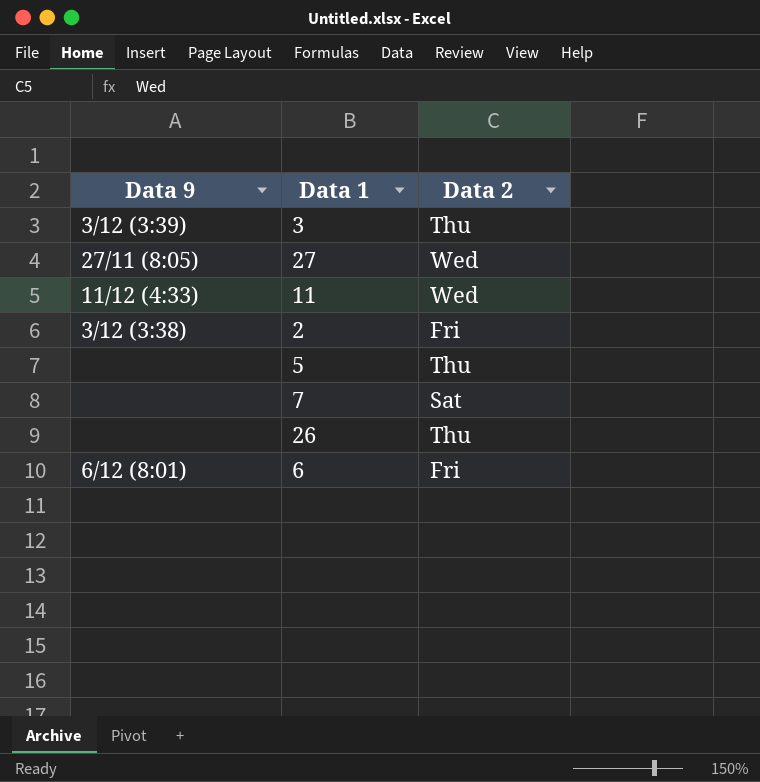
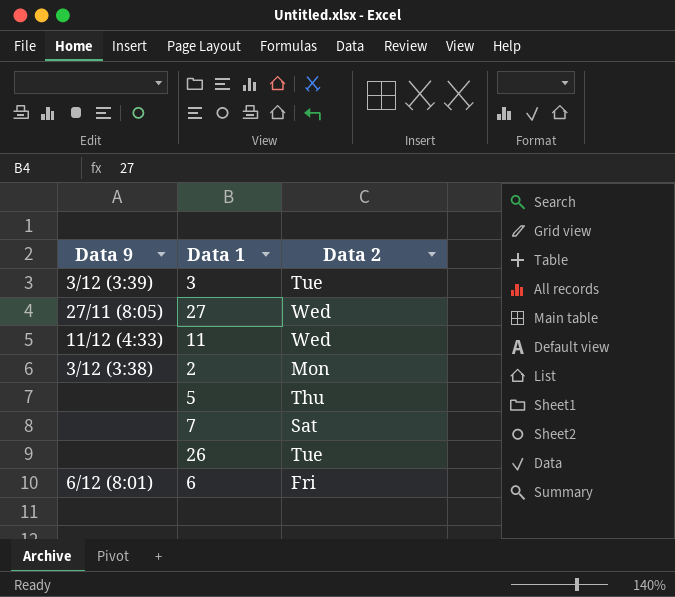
3 | Data 2: Thu -> Tue
2 | Data 2: Fri -> Mon
26 | Data 2: Thu -> Tue

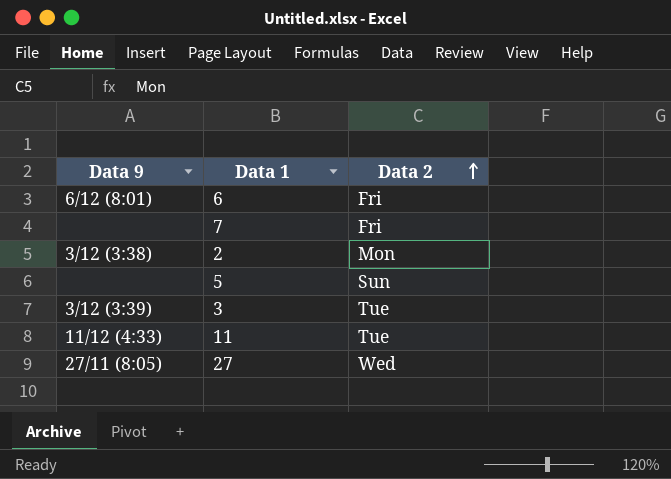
row order: none -> Data 2 ascending
row 26: none | Tue -> none
7 | Data 2: Sat -> Fri
5 | Data 2: Thu -> Sun
11 | Data 2: Wed -> Tue

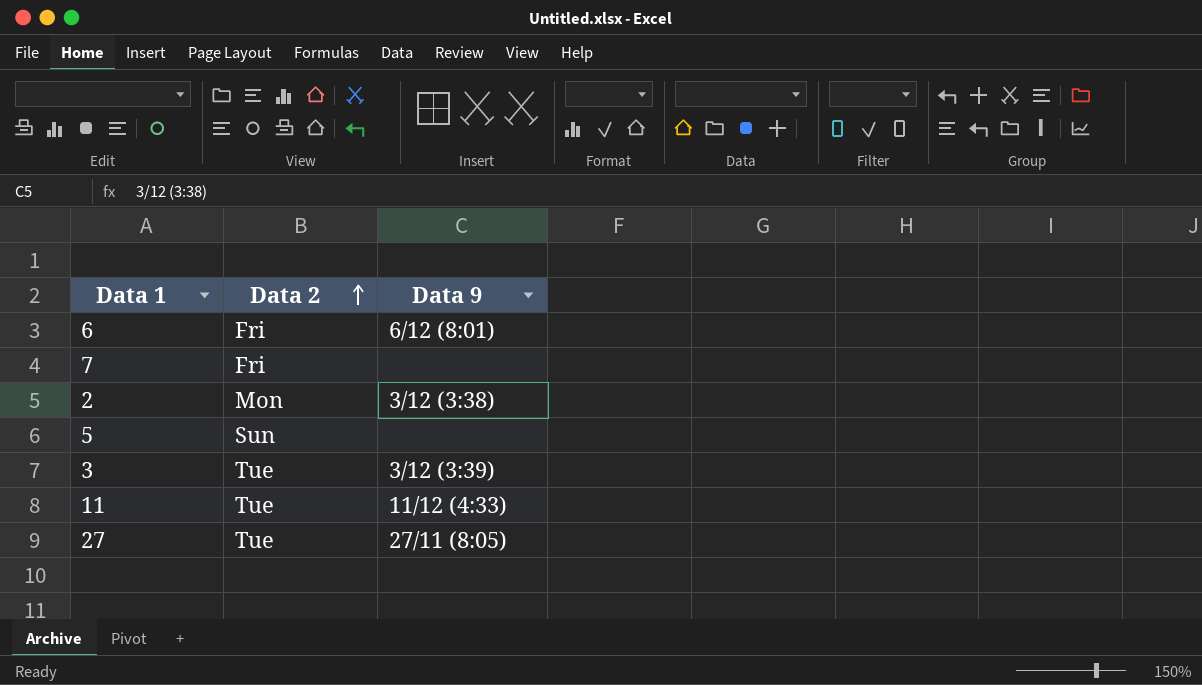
column Data 9 | position: 1 -> 3
27 | Data 2: Wed -> Tue

